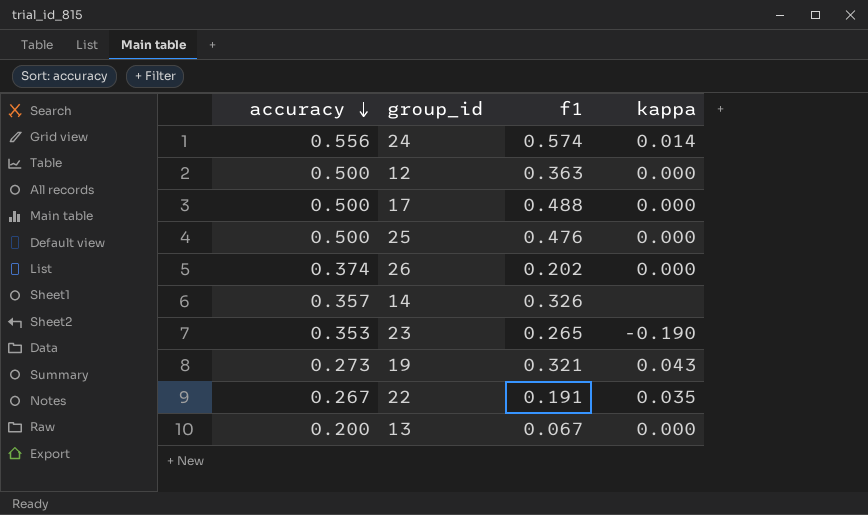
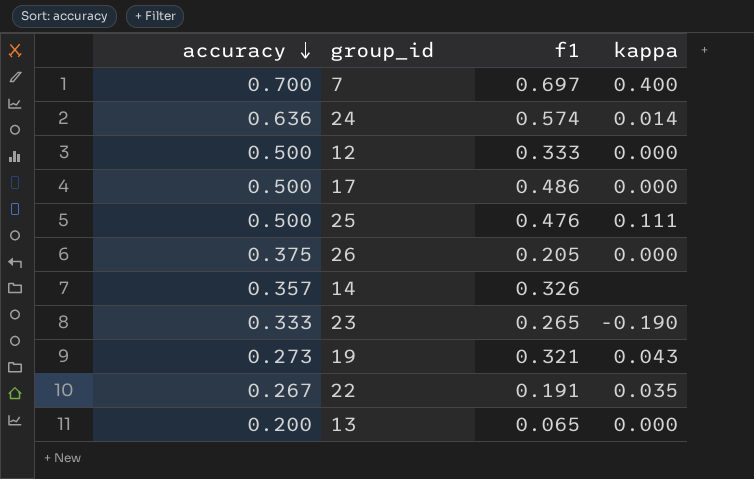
row 7: none -> 0.700 | 0.697 | 0.400
24 | accuracy: 0.556 -> 0.636
12 | f1: 0.363 -> 0.333
17 | f1: 0.488 -> 0.486
25 | kappa: 0.000 -> 0.111
26 | accuracy: 0.374 -> 0.375
26 | f1: 0.202 -> 0.205
23 | accuracy: 0.353 -> 0.333
13 | f1: 0.067 -> 0.065

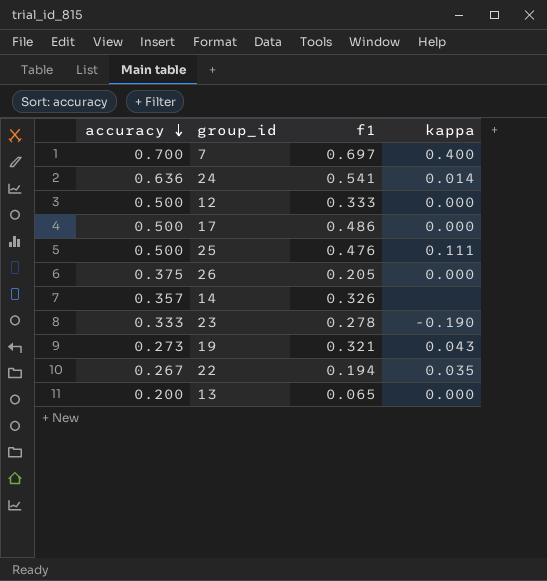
24 | f1: 0.574 -> 0.541
23 | f1: 0.265 -> 0.278
22 | f1: 0.191 -> 0.194

